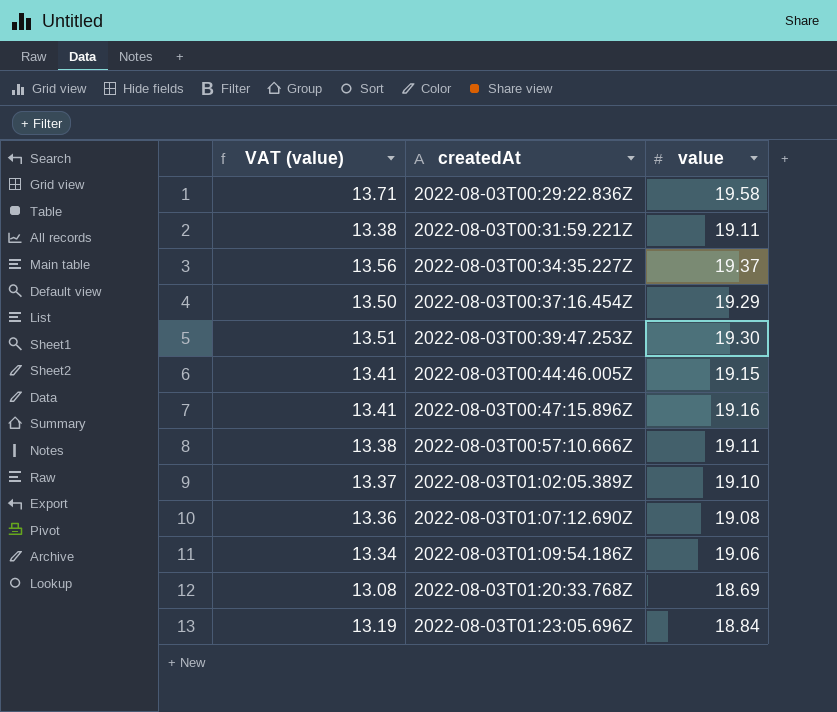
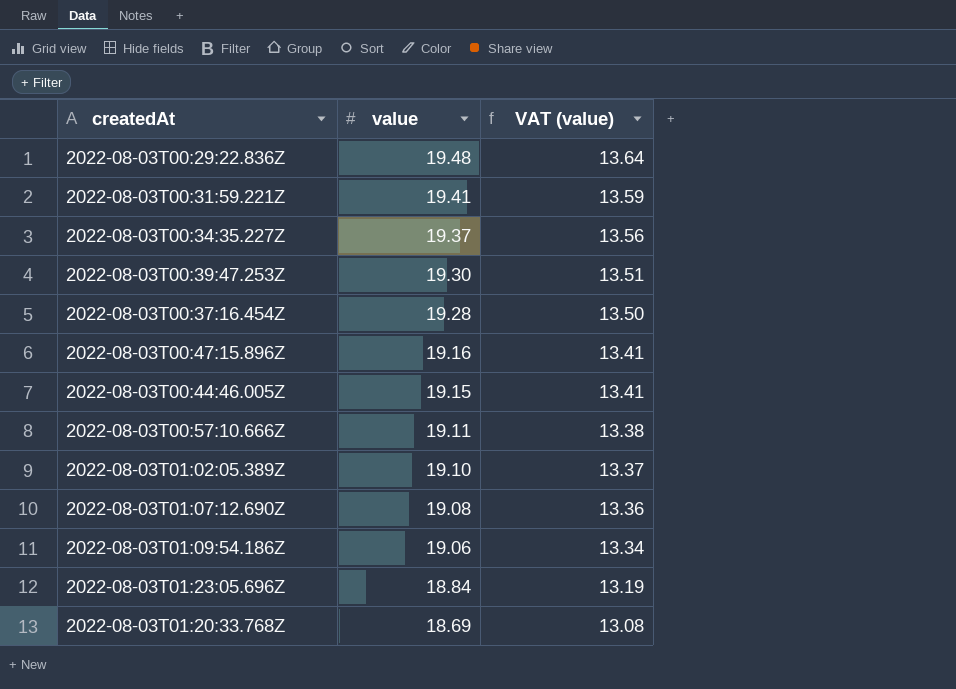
row order: createdAt ascending -> value descending
column VAT (value) | position: 1 -> 3
2022-08-03T00:29:22.836Z | value: 19.58 -> 19.48
2022-08-03T00:29:22.836Z | VAT (value): 13.71 -> 13.64
2022-08-03T00:31:59.221Z | value: 19.11 -> 19.41
2022-08-03T00:31:59.221Z | VAT (value): 13.38 -> 13.59
2022-08-03T00:37:16.454Z | value: 19.29 -> 19.28

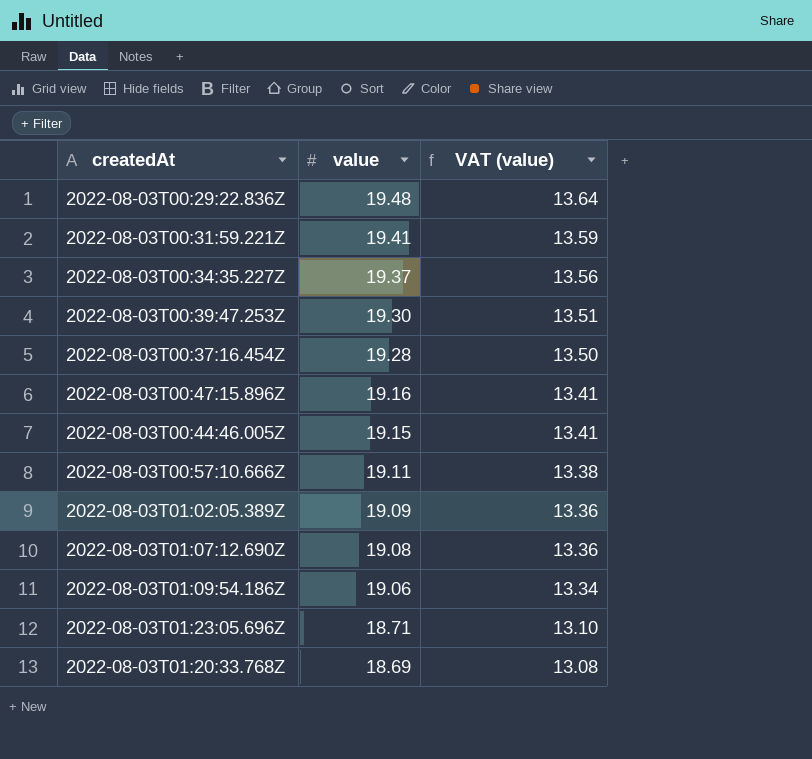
2022-08-03T01:02:05.389Z | value: 19.10 -> 19.09
2022-08-03T01:02:05.389Z | VAT (value): 13.37 -> 13.36
2022-08-03T01:23:05.696Z | value: 18.84 -> 18.71
2022-08-03T01:23:05.696Z | VAT (value): 13.19 -> 13.10

